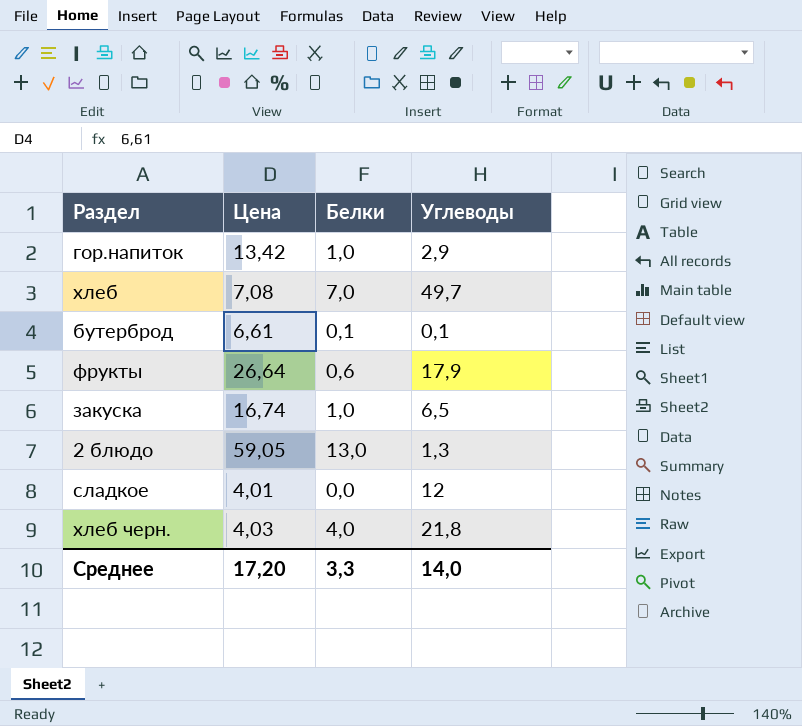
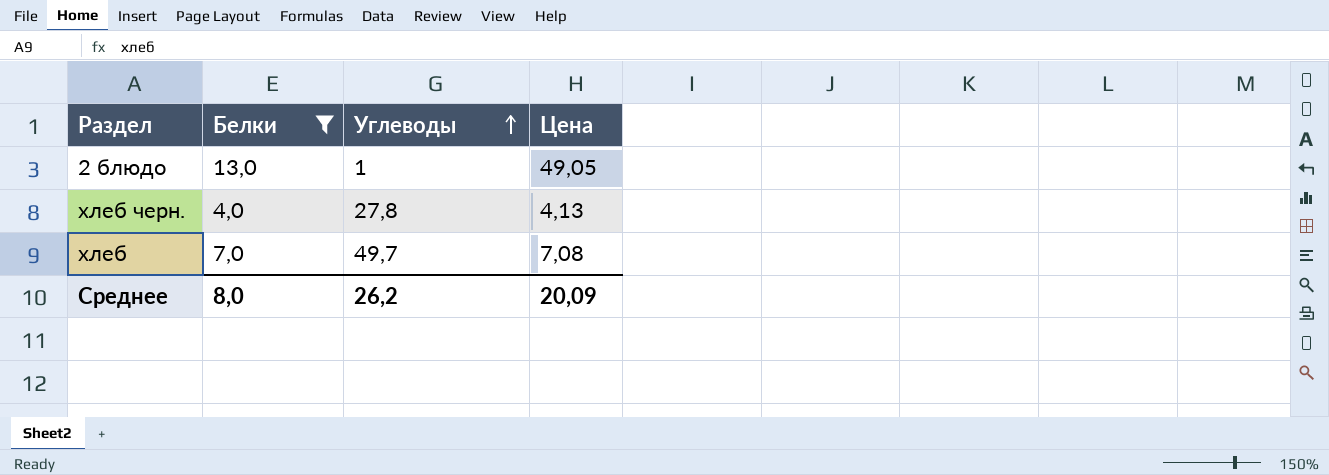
filter: none -> Белки >= 4,0
row order: none -> Углеводы ascending
column Цена | position: 2 -> 4
2 блюдо | Углеводы: 1,3 -> 1
2 блюдо | Цена: 59,05 -> 49,05
хлеб черн. | Углеводы: 21,8 -> 27,8
хлеб черн. | Цена: 4,03 -> 4,13
Среднее | Белки: 3,3 -> 8,0
Среднее | Углеводы: 14,0 -> 26,2
Среднее | Цена: 17,20 -> 20,09

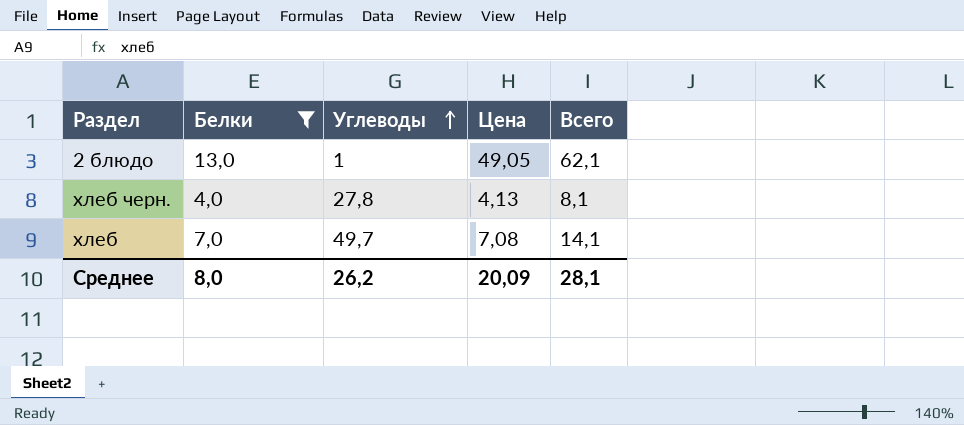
column Всего | formula: none -> [Белки] + [Цена]

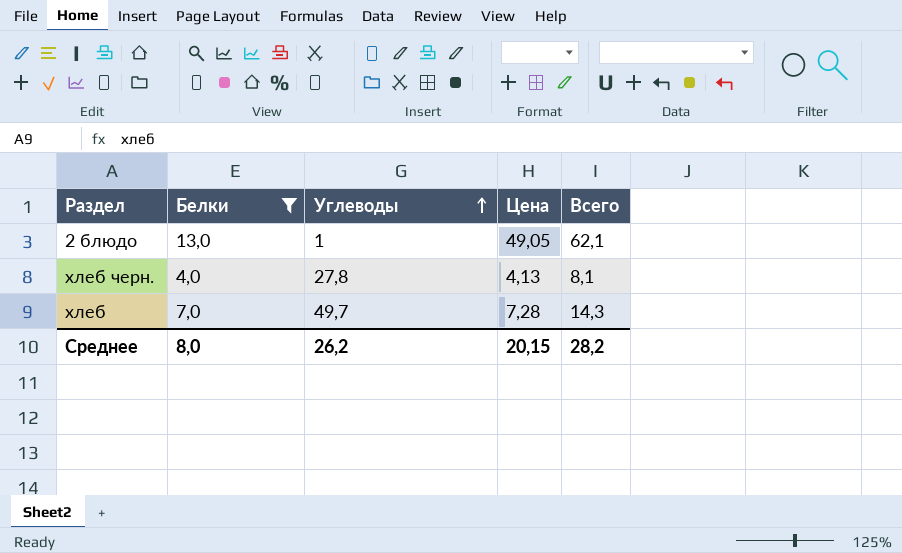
хлеб | Цена: 7,08 -> 7,28
хлеб | Всего: 14,1 -> 14,3
Среднее | Цена: 20,09 -> 20,15
Среднее | Всего: 28,1 -> 28,2

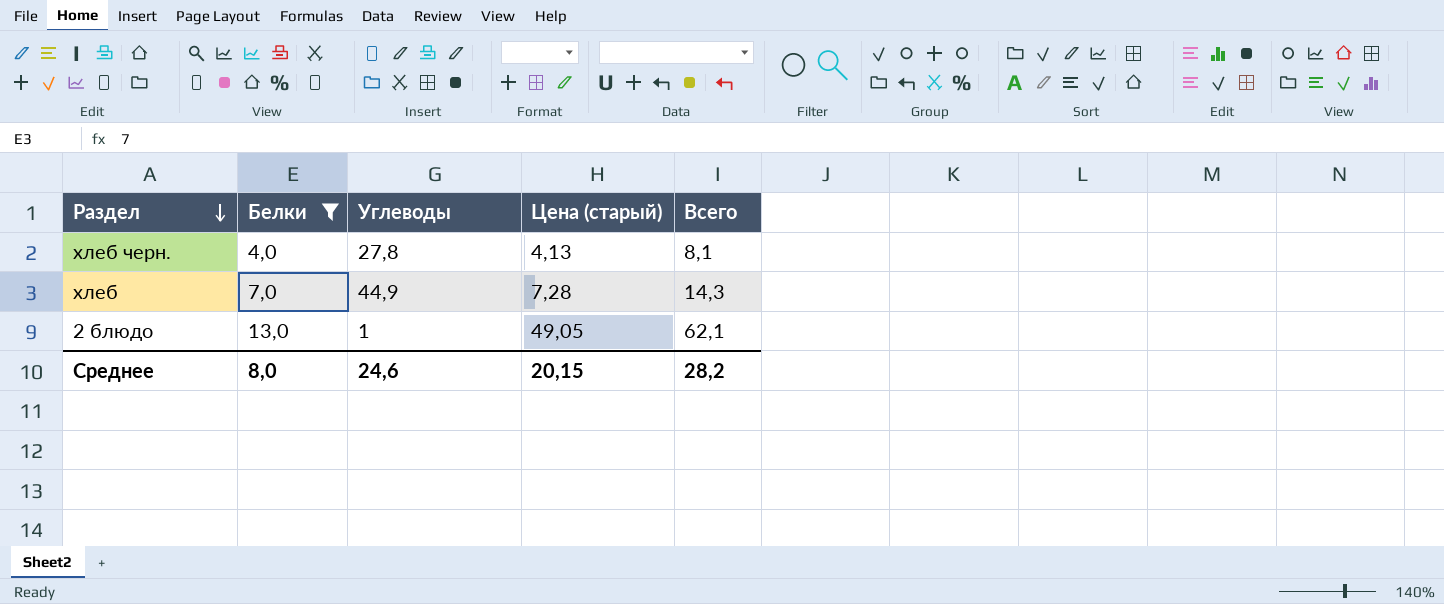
row order: Углеводы ascending -> Раздел descending
column name: Цена -> Цена (старый)
хлеб | Углеводы: 49,7 -> 44,9
Среднее | Углеводы: 26,2 -> 24,6

